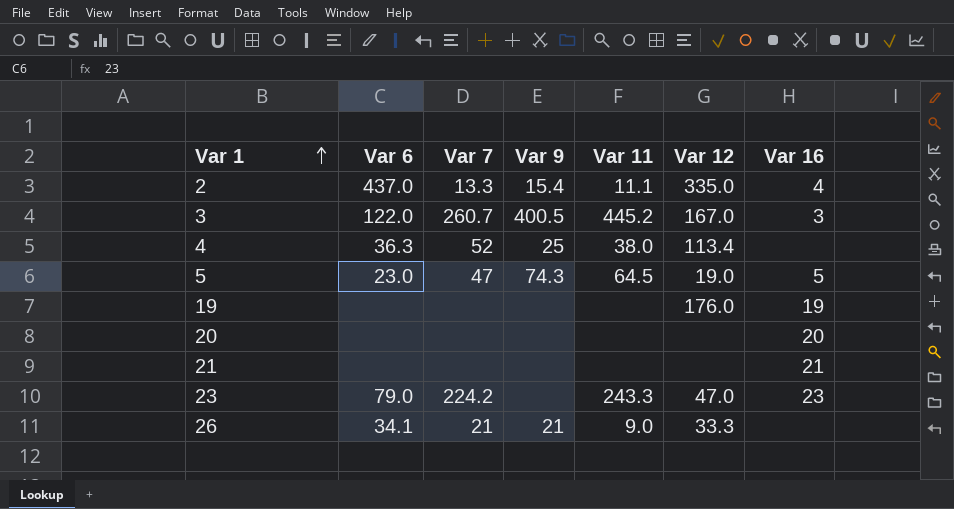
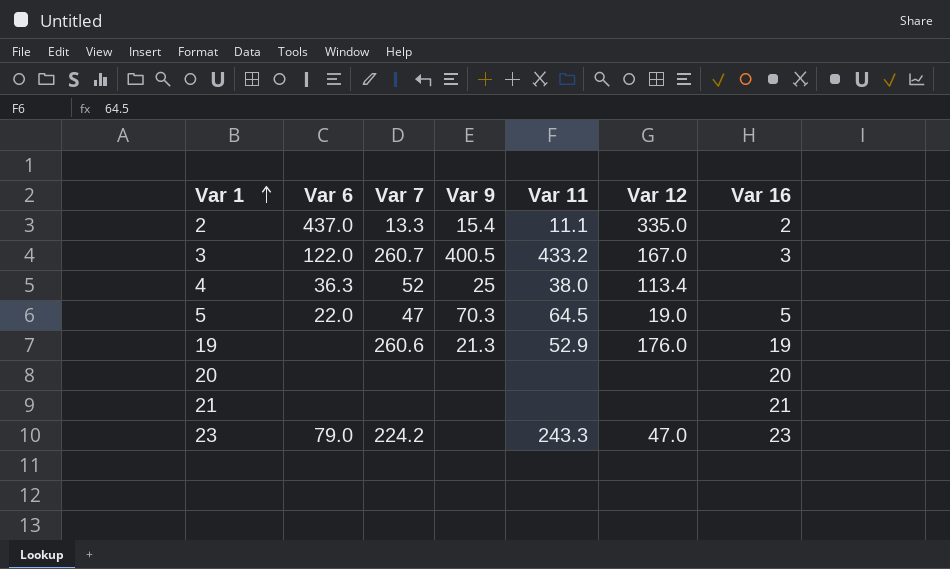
row 26: 34.1 | 21 | 21 | 9.0 | 33.3 | none -> none
2 | Var 16: 4 -> 2
3 | Var 11: 445.2 -> 433.2
5 | Var 6: 23.0 -> 22.0
5 | Var 9: 74.3 -> 70.3
19 | Var 7: none -> 260.6
19 | Var 9: none -> 21.3
19 | Var 11: none -> 52.9

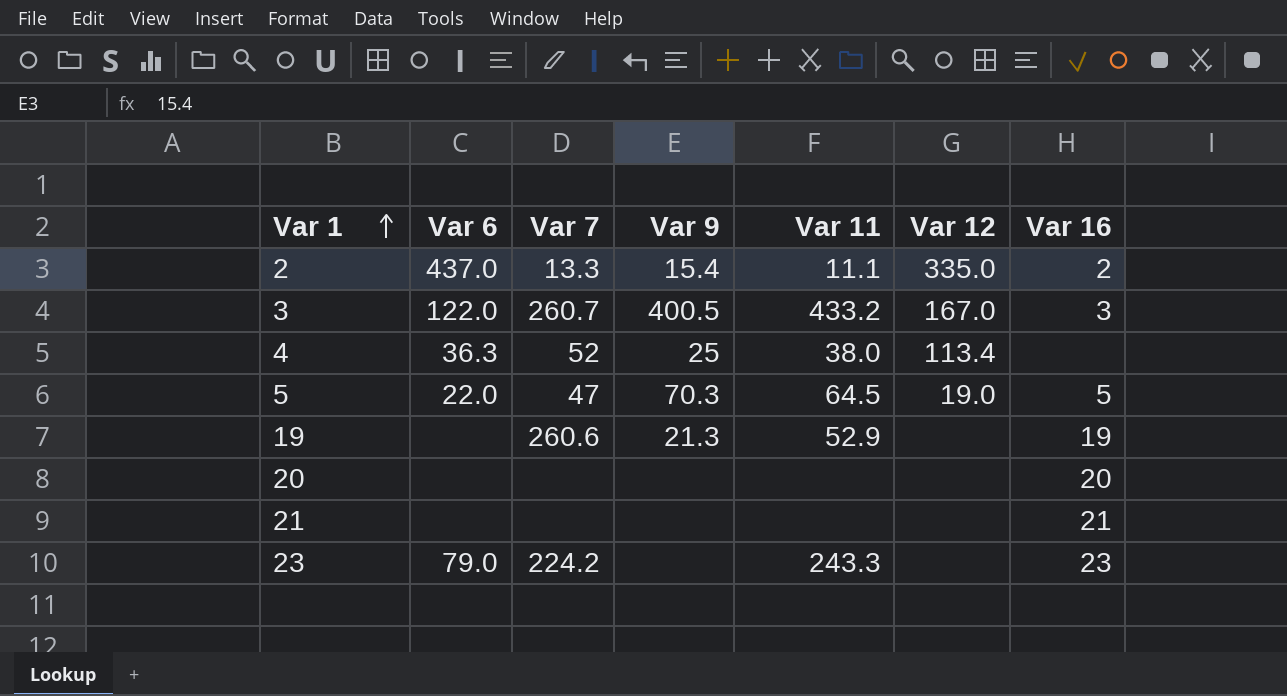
19 | Var 12: 176.0 -> none
23 | Var 12: 47.0 -> none

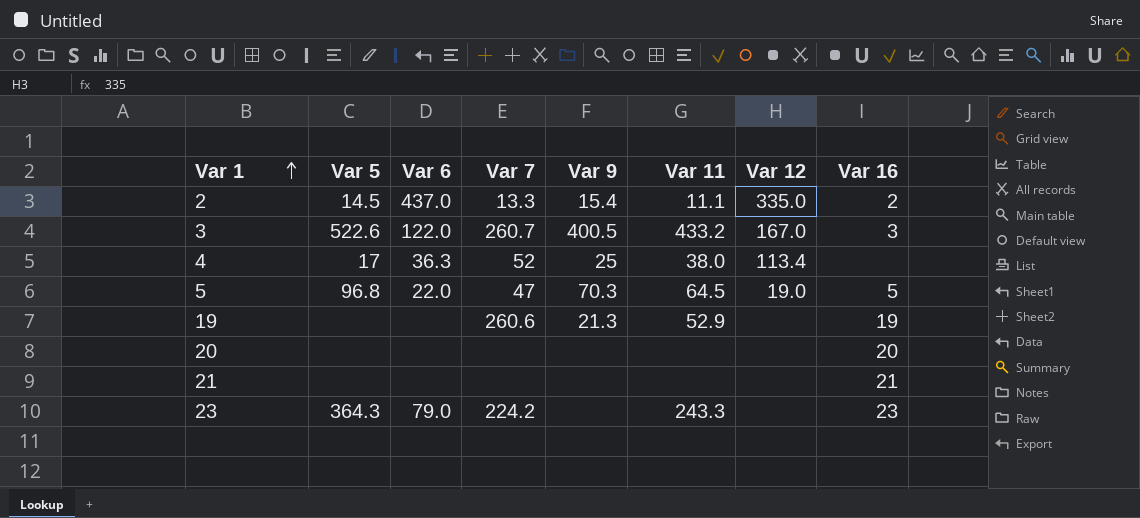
column Var 5 | position: none -> 2

